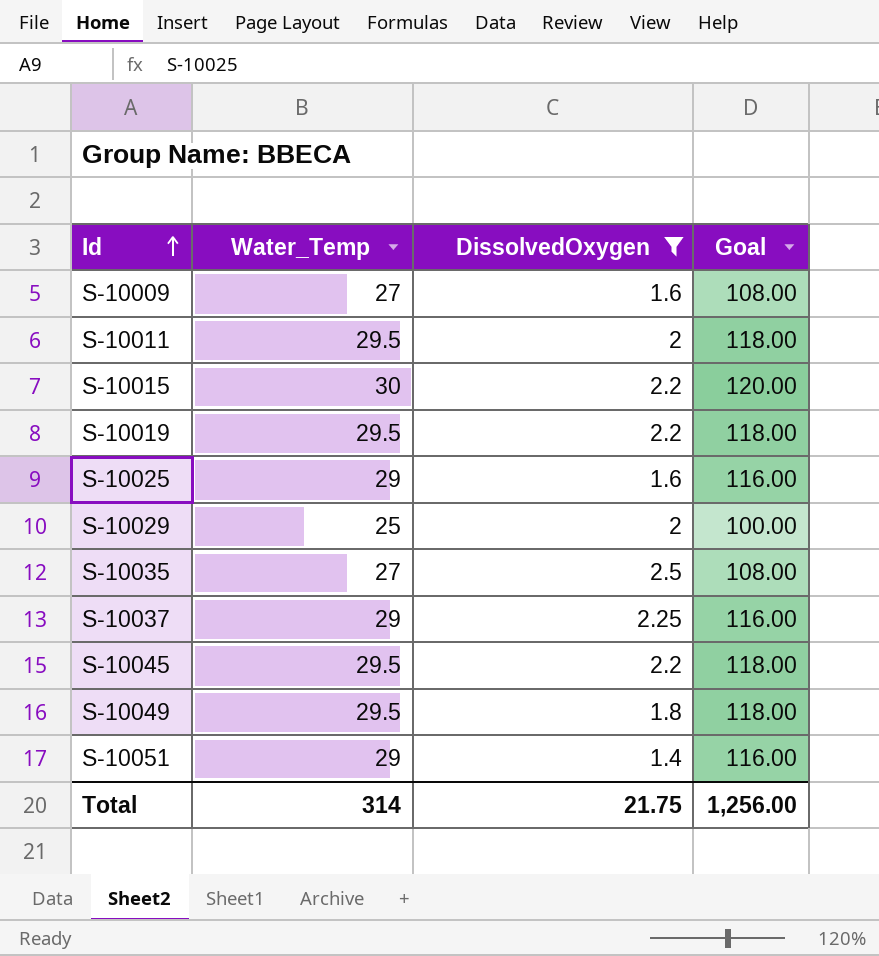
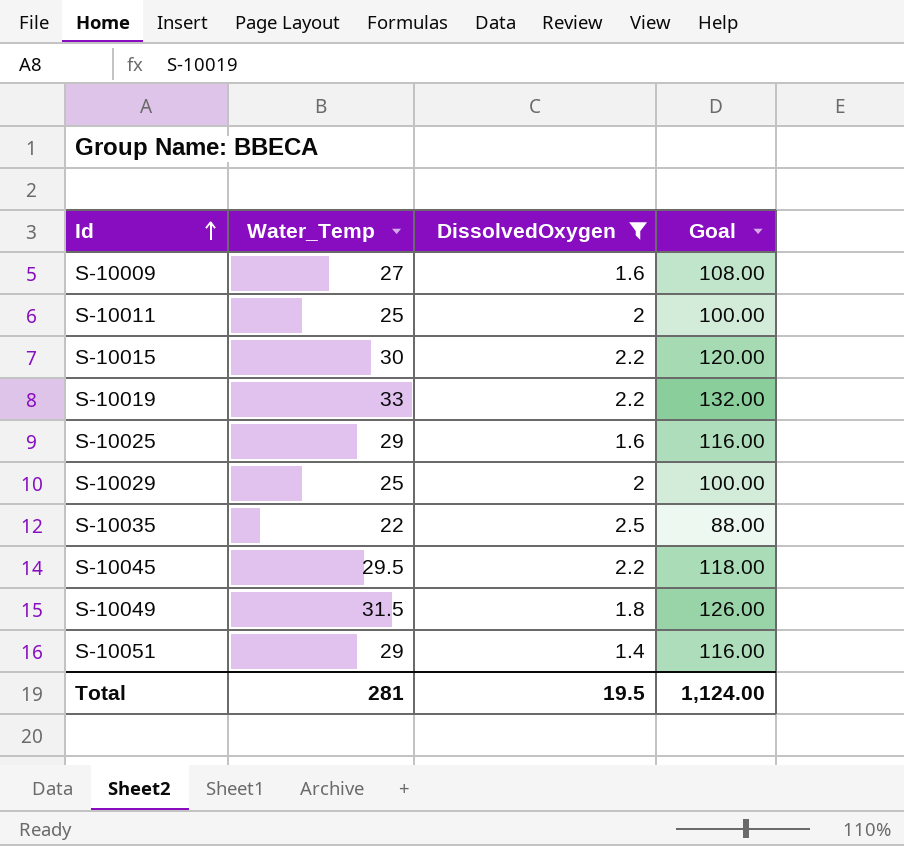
row S-10037: 29 | 2.25 | 116.00 -> none
S-10011 | Water_Temp: 29.5 -> 25
S-10011 | Goal: 118.00 -> 100.00
S-10019 | Water_Temp: 29.5 -> 33
S-10019 | Goal: 118.00 -> 132.00
S-10035 | Water_Temp: 27 -> 22
S-10035 | Goal: 108.00 -> 88.00
S-10049 | Water_Temp: 29.5 -> 31.5
S-10049 | Goal: 118.00 -> 126.00
Total | Water_Temp: 314 -> 281
Total | DissolvedOxygen: 21.75 -> 19.5
Total | Goal: 1,256.00 -> 1,124.00

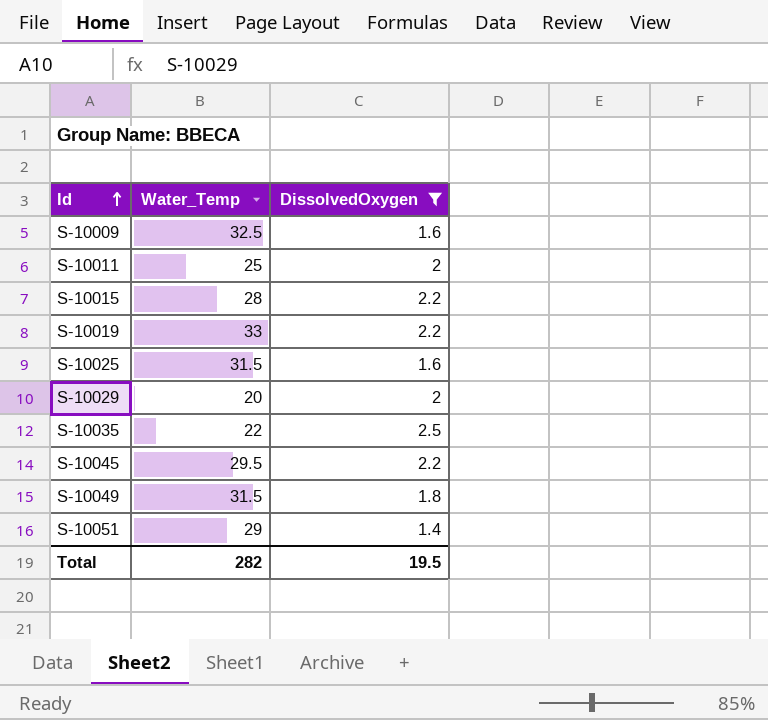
column Goal | formula: [Water_Temp] * 4 -> none
S-10009 | Water_Temp: 27 -> 32.5
S-10015 | Water_Temp: 30 -> 28
S-10025 | Water_Temp: 29 -> 31.5
S-10029 | Water_Temp: 25 -> 20
Total | Water_Temp: 281 -> 282

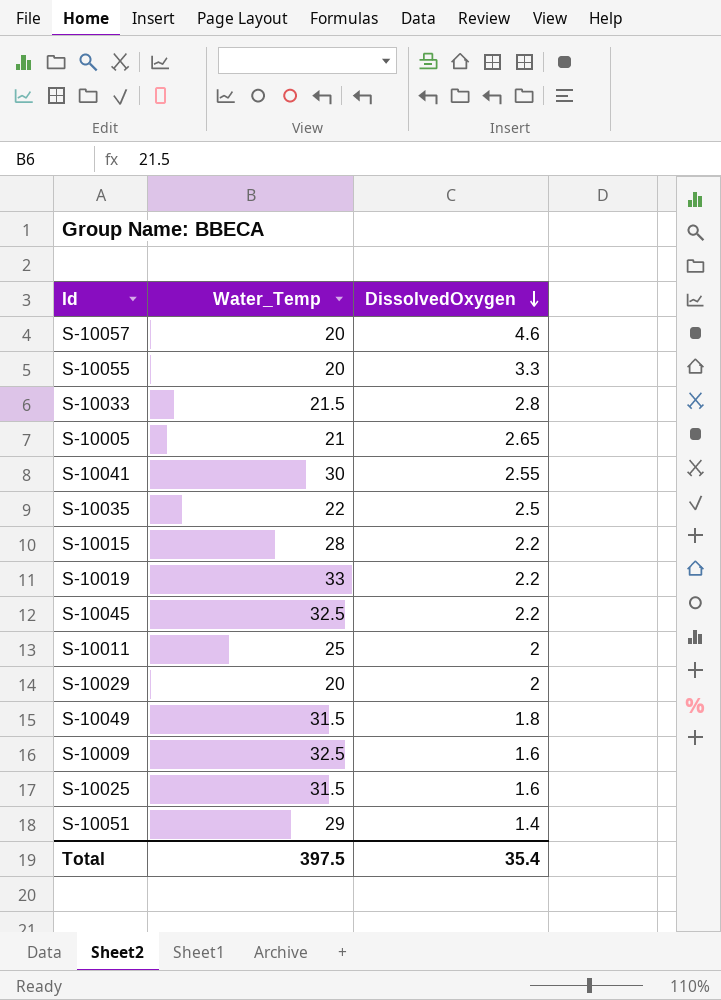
filter: DissolvedOxygen <= 2.5 -> none
row order: Id ascending -> DissolvedOxygen descending
S-10045 | Water_Temp: 29.5 -> 32.5
Total | Water_Temp: 282 -> 397.5
Total | DissolvedOxygen: 19.5 -> 35.4

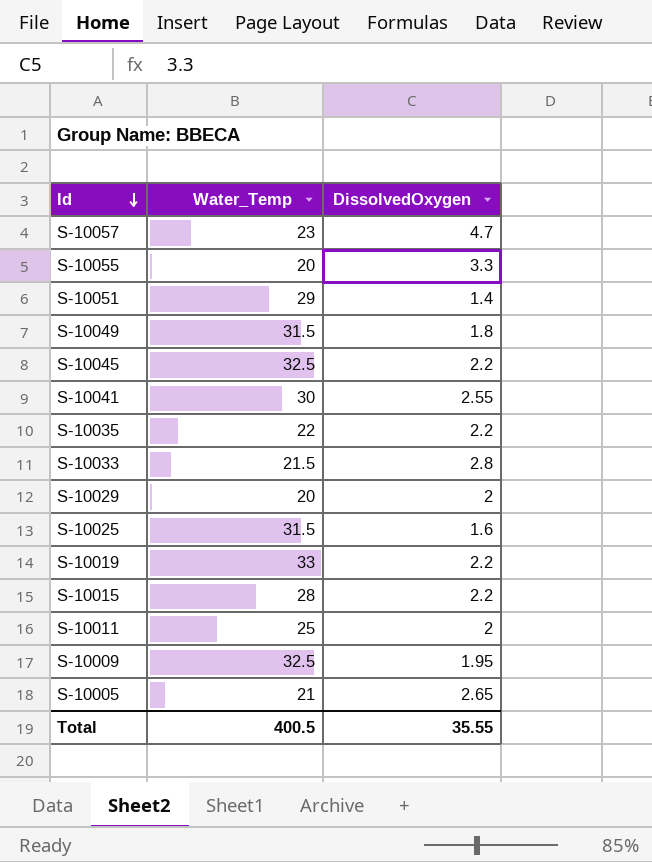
row order: DissolvedOxygen descending -> Id descending
S-10057 | Water_Temp: 20 -> 23
S-10057 | DissolvedOxygen: 4.6 -> 4.7
S-10035 | DissolvedOxygen: 2.5 -> 2.2
S-10009 | DissolvedOxygen: 1.6 -> 1.95
Total | Water_Temp: 397.5 -> 400.5
Total | DissolvedOxygen: 35.4 -> 35.55

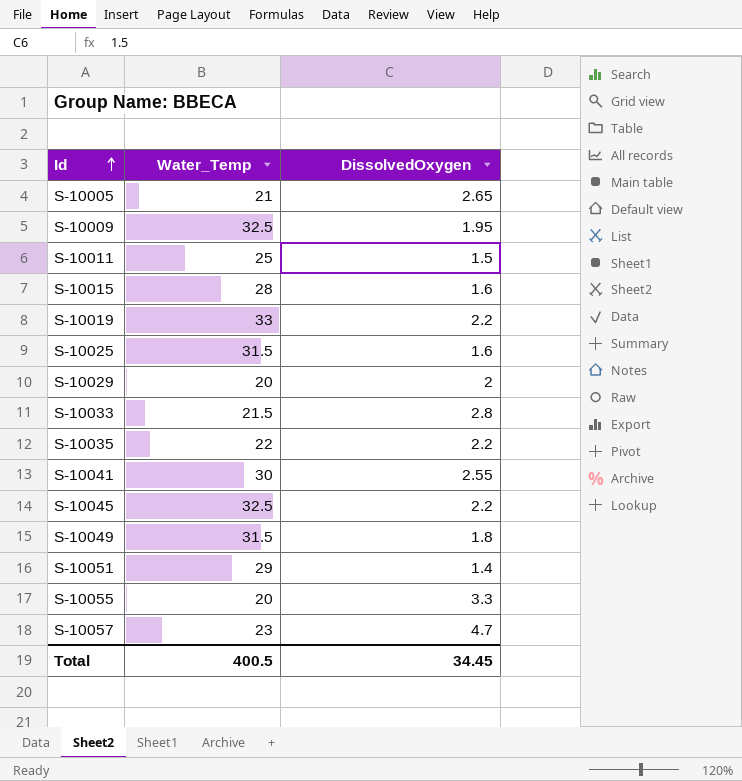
row order: Id descending -> Id ascending
S-10011 | DissolvedOxygen: 2 -> 1.5
S-10015 | DissolvedOxygen: 2.2 -> 1.6
Total | DissolvedOxygen: 35.55 -> 34.45

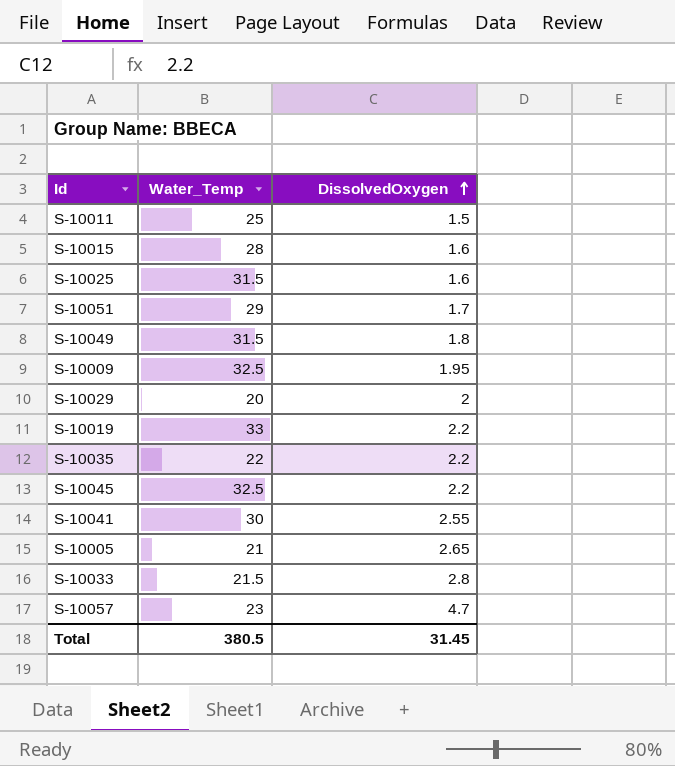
row order: Id ascending -> DissolvedOxygen ascending
row S-10055: 20 | 3.3 -> none
S-10051 | DissolvedOxygen: 1.4 -> 1.7
Total | Water_Temp: 400.5 -> 380.5
Total | DissolvedOxygen: 34.45 -> 31.45

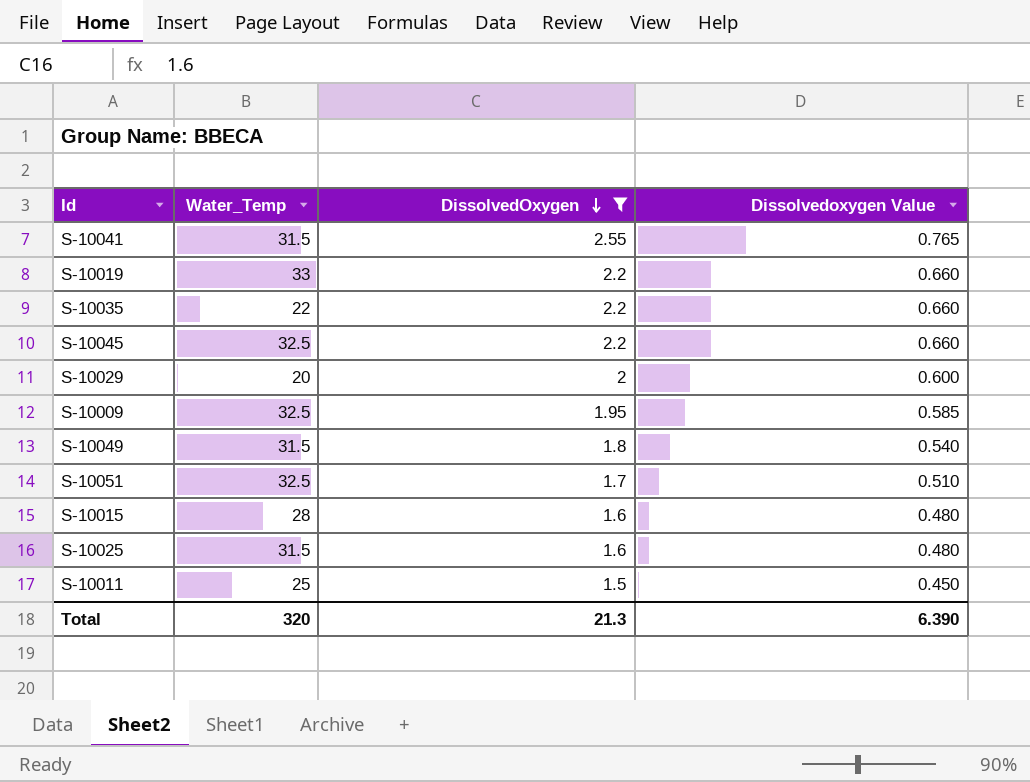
filter: none -> DissolvedOxygen <= 2.55
row order: DissolvedOxygen ascending -> DissolvedOxygen descending
column Dissolvedoxygen Value | formula: none -> [DissolvedOxygen] * 0.3
S-10041 | Water_Temp: 30 -> 31.5
S-10051 | Water_Temp: 29 -> 32.5
Total | Water_Temp: 380.5 -> 320
Total | DissolvedOxygen: 31.45 -> 21.3

